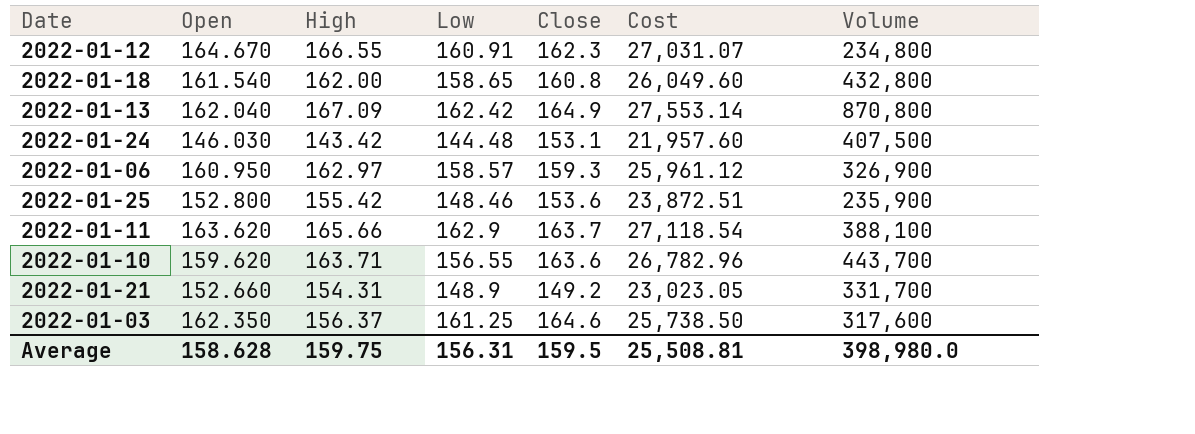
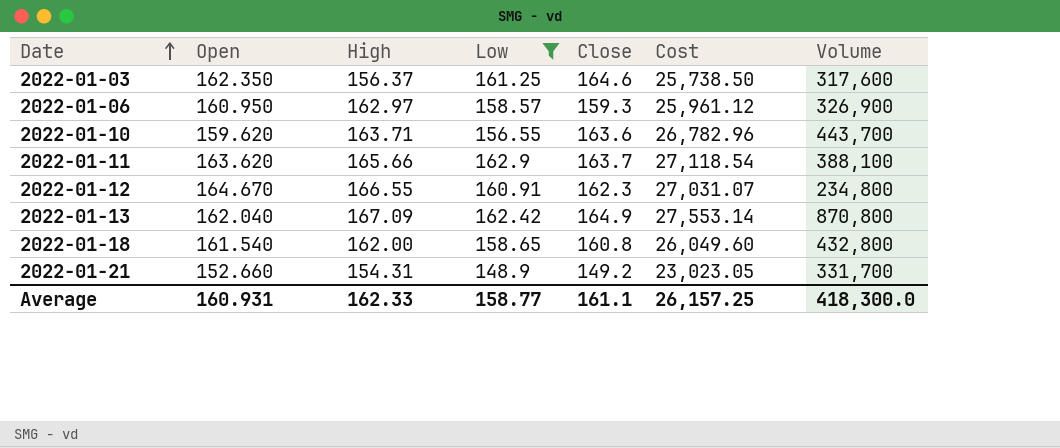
filter: none -> Low >= 148.9
row order: none -> Date ascending
Average | Open: 158.628 -> 160.931
Average | High: 159.75 -> 162.33
Average | Low: 156.31 -> 158.77
Average | Close: 159.5 -> 161.1
Average | Cost: 25,508.81 -> 26,157.25
Average | Volume: 398,980.0 -> 418,300.0

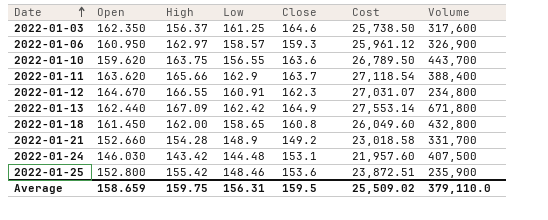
filter: Low >= 148.9 -> none
2022-01-10 | High: 163.71 -> 163.75
2022-01-10 | Cost: 26,782.96 -> 26,789.50
2022-01-11 | Volume: 388,100 -> 388,400
2022-01-13 | Open: 162.040 -> 162.440
2022-01-13 | Volume: 870,800 -> 671,800
2022-01-18 | Open: 161.540 -> 161.450
2022-01-21 | High: 154.31 -> 154.28
2022-01-21 | Cost: 23,023.05 -> 23,018.58
Average | Open: 160.931 -> 158.659
Average | High: 162.33 -> 159.75
Average | Low: 158.77 -> 156.31
Average | Close: 161.1 -> 159.5
Average | Cost: 26,157.25 -> 25,509.02
Average | Volume: 418,300.0 -> 379,110.0

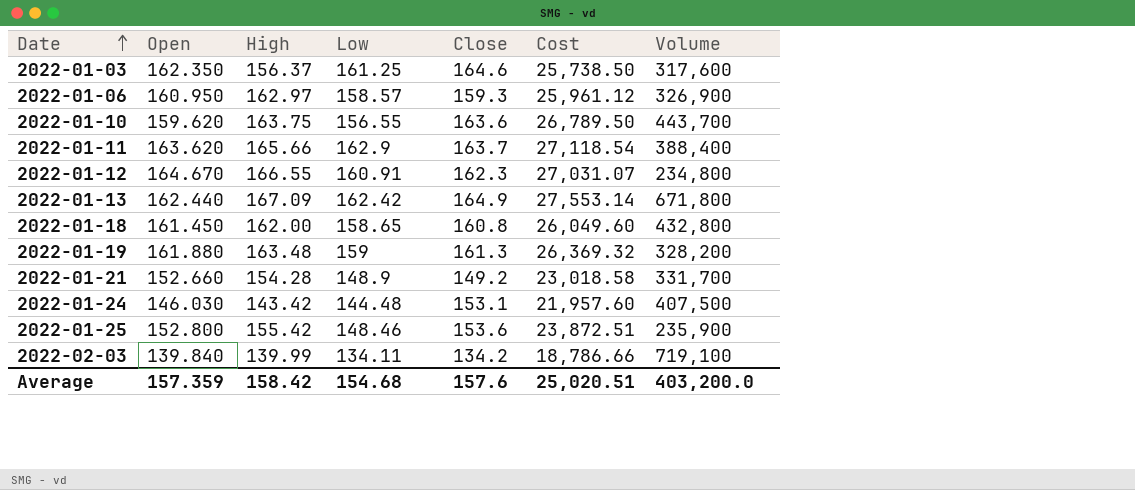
row 2022-01-19: none -> 161.880 | 163.48 | 159 | 161.3 | 26,369.32 | 328,200
row 2022-02-03: none -> 139.840 | 139.99 | 134.11 | 134.2 | 18,786.66 | 719,100
Average | Open: 158.659 -> 157.359
Average | High: 159.75 -> 158.42
Average | Low: 156.31 -> 154.68
Average | Close: 159.5 -> 157.6
Average | Cost: 25,509.02 -> 25,020.51
Average | Volume: 379,110.0 -> 403,200.0

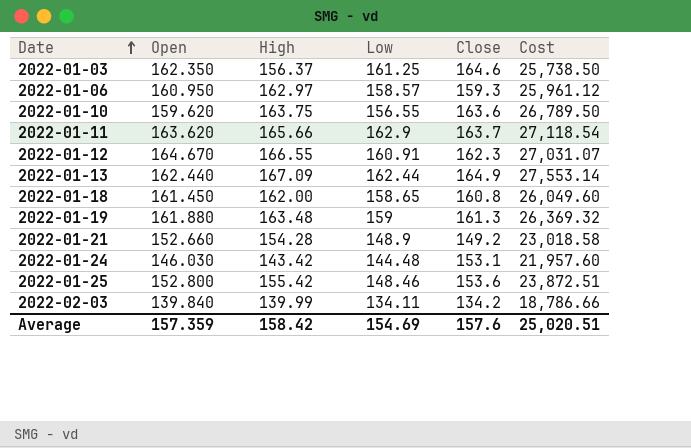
column Volume | position: 7 -> none
2022-01-13 | Low: 162.42 -> 162.44
Average | Low: 154.68 -> 154.69

